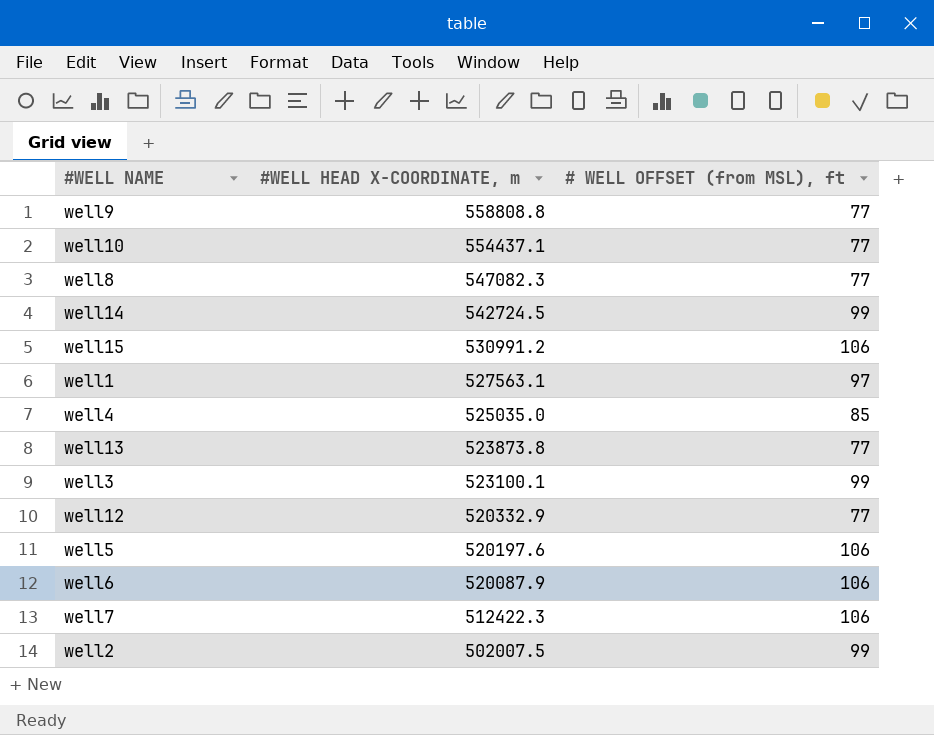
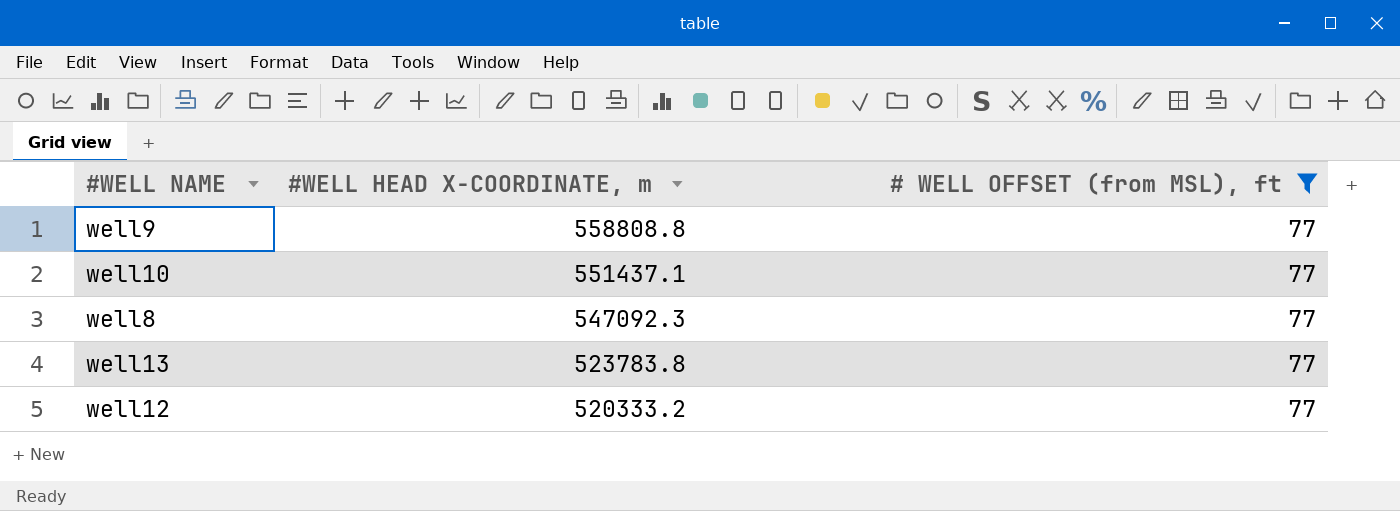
filter: none -> # WELL OFFSET (from MSL), ft = 77
well10 | #WELL HEAD X-COORDINATE, m: 554437.1 -> 551437.1
well8 | #WELL HEAD X-COORDINATE, m: 547082.3 -> 547092.3
well13 | #WELL HEAD X-COORDINATE, m: 523873.8 -> 523783.8
well12 | #WELL HEAD X-COORDINATE, m: 520332.9 -> 520333.2

